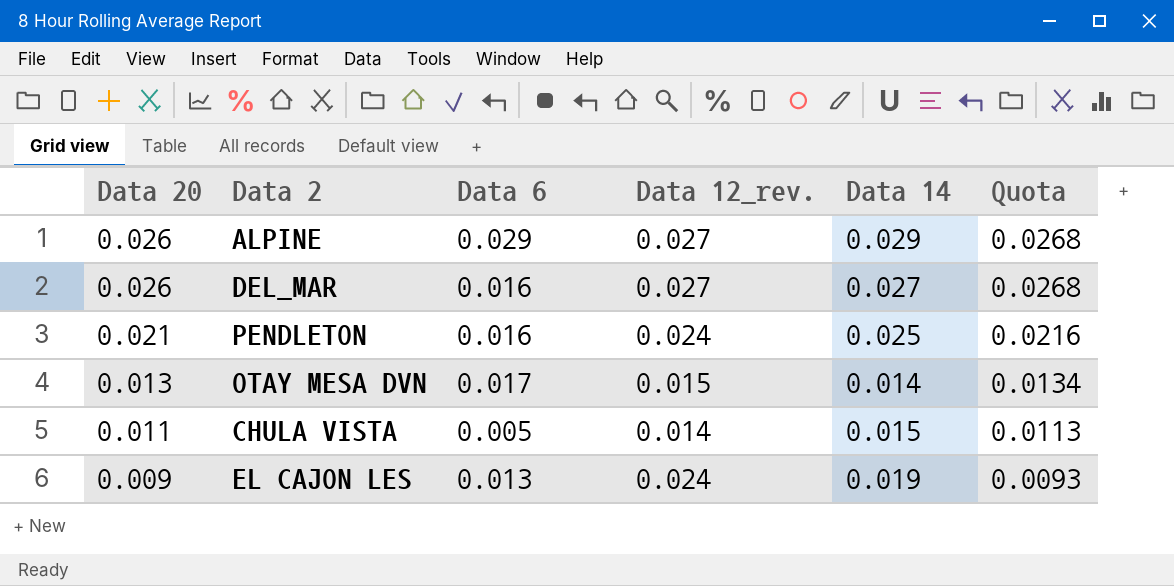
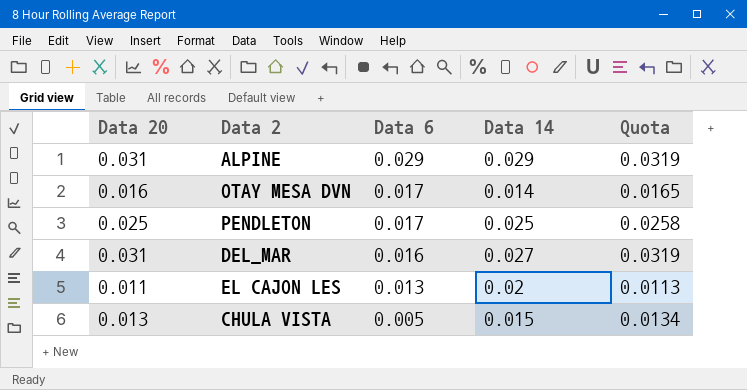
row order: Data 20 descending -> Data 6 descending
column Data 12_rev. | position: 4 -> none
ALPINE | Data 20: 0.026 -> 0.031
ALPINE | Quota: 0.0268 -> 0.0319
OTAY MESA DVN | Data 20: 0.013 -> 0.016
OTAY MESA DVN | Quota: 0.0134 -> 0.0165
PENDLETON | Data 20: 0.021 -> 0.025
PENDLETON | Data 6: 0.016 -> 0.017
PENDLETON | Quota: 0.0216 -> 0.0258
DEL_MAR | Data 20: 0.026 -> 0.031
DEL_MAR | Quota: 0.0268 -> 0.0319
EL CAJON LES | Data 20: 0.009 -> 0.011
EL CAJON LES | Data 14: 0.019 -> 0.02
EL CAJON LES | Quota: 0.0093 -> 0.0113
CHULA VISTA | Data 20: 0.011 -> 0.013
CHULA VISTA | Quota: 0.0113 -> 0.0134

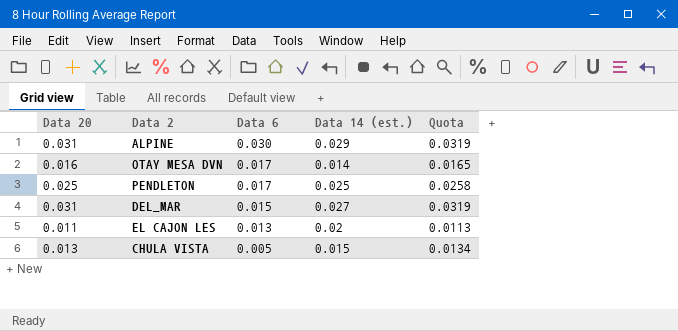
column name: Data 14 -> Data 14 (est.)
ALPINE | Data 6: 0.029 -> 0.030
DEL_MAR | Data 6: 0.016 -> 0.015

